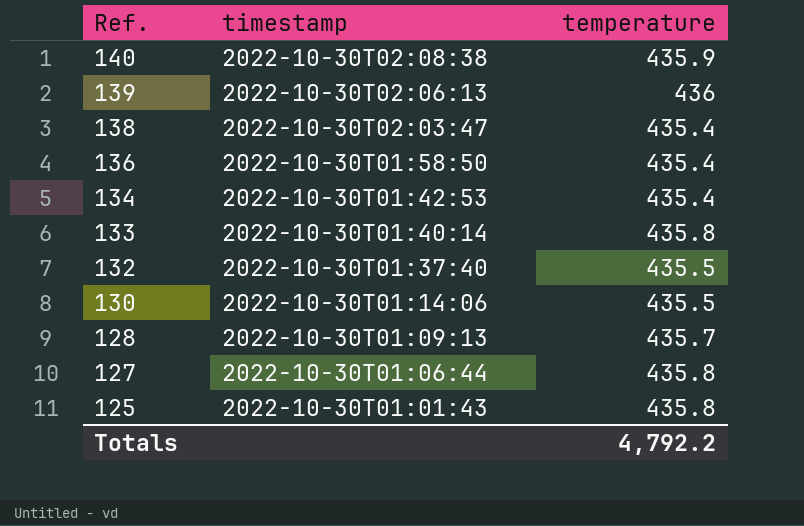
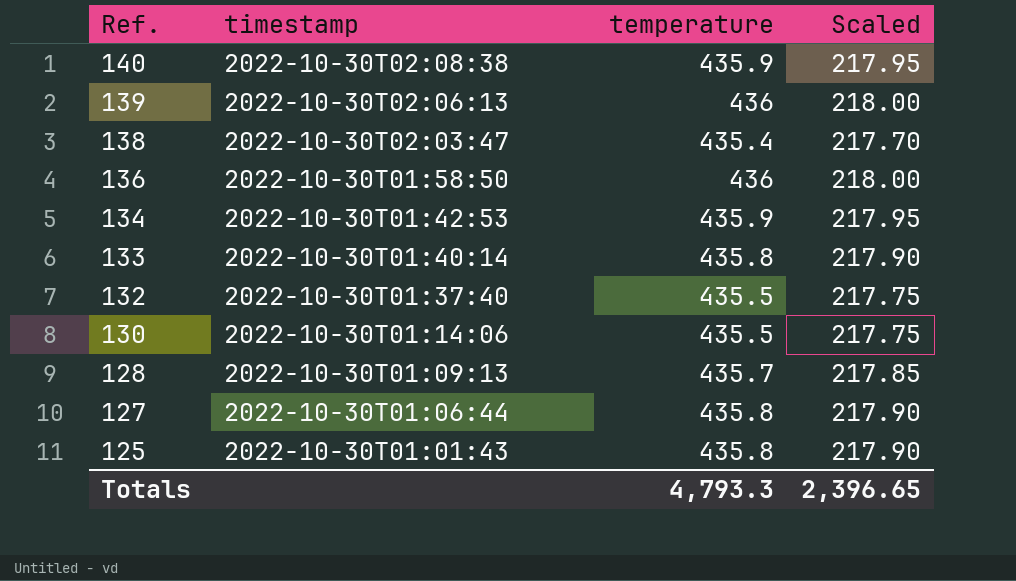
column Scaled | formula: none -> [temperature] * 0.5
136 | temperature: 435.4 -> 436
134 | temperature: 435.4 -> 435.9
Totals | temperature: 4,792.2 -> 4,793.3

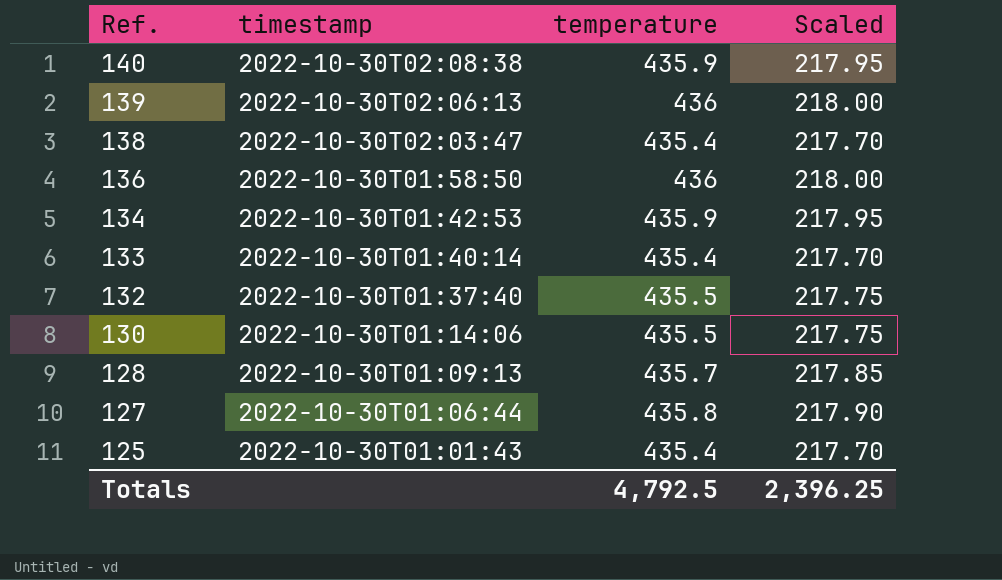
133 | temperature: 435.8 -> 435.4
133 | Scaled: 217.90 -> 217.70
125 | temperature: 435.8 -> 435.4
125 | Scaled: 217.90 -> 217.70
Totals | temperature: 4,793.3 -> 4,792.5
Totals | Scaled: 2,396.65 -> 2,396.25

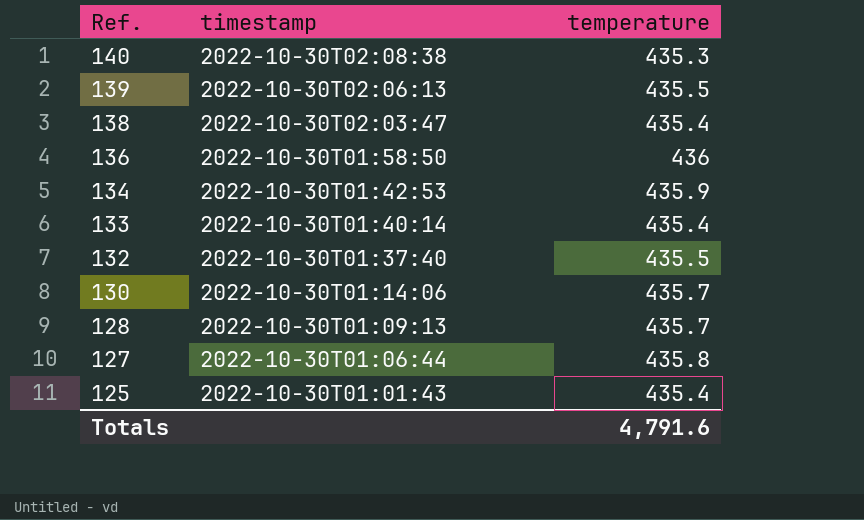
column Scaled | formula: [temperature] * 0.5 -> none
140 | temperature: 435.9 -> 435.3
139 | temperature: 436 -> 435.5
130 | temperature: 435.5 -> 435.7
Totals | temperature: 4,792.5 -> 4,791.6

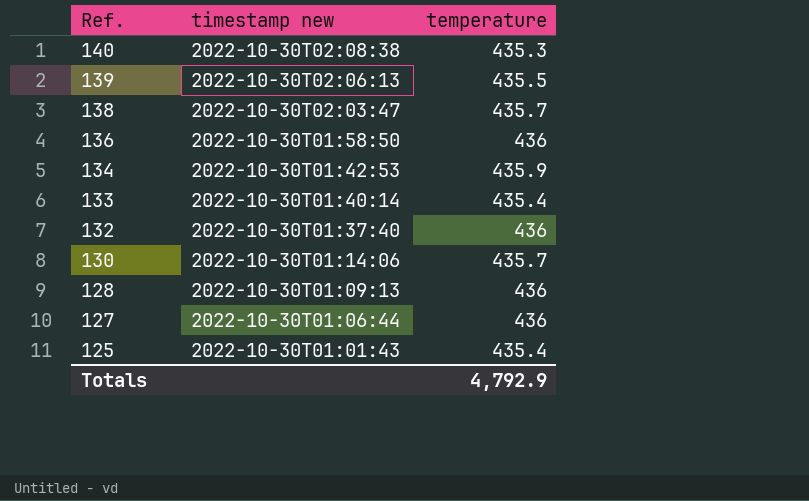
column name: timestamp -> timestamp new
138 | temperature: 435.4 -> 435.7
132 | temperature: 435.5 -> 436
128 | temperature: 435.7 -> 436
127 | temperature: 435.8 -> 436
Totals | temperature: 4,791.6 -> 4,792.9

